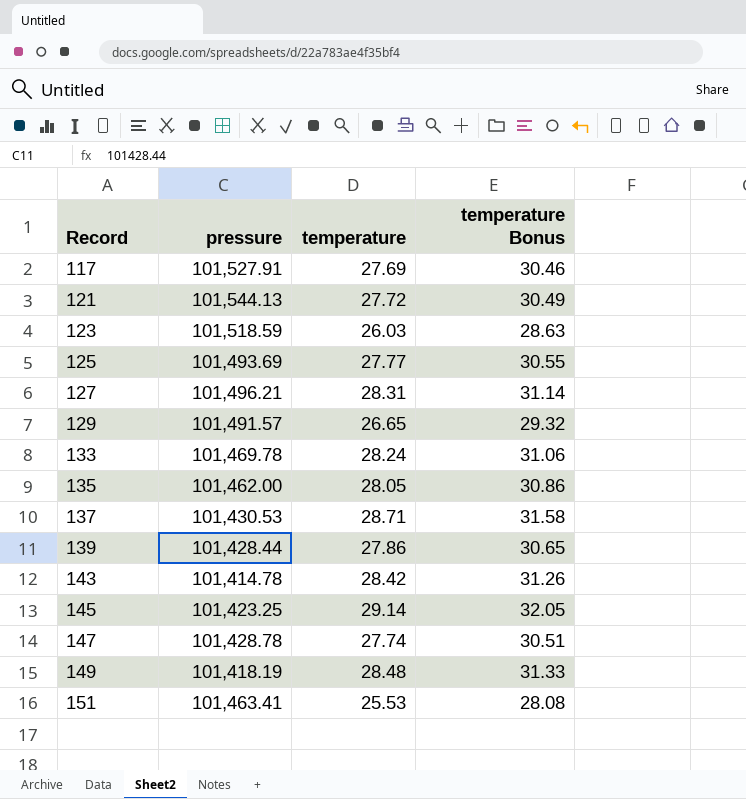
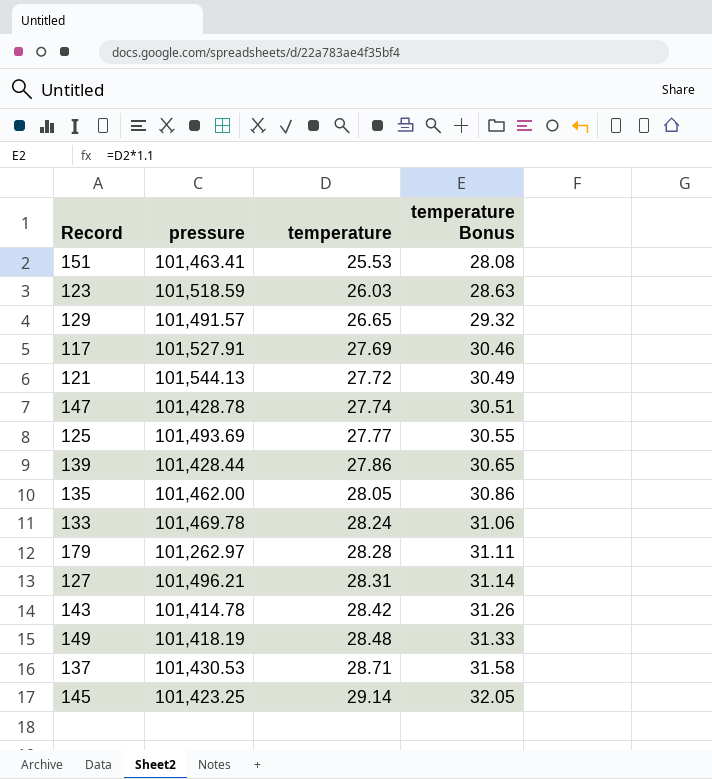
row order: Record ascending -> temperature ascending
row 179: none -> 101,262.97 | 28.28 | 31.11

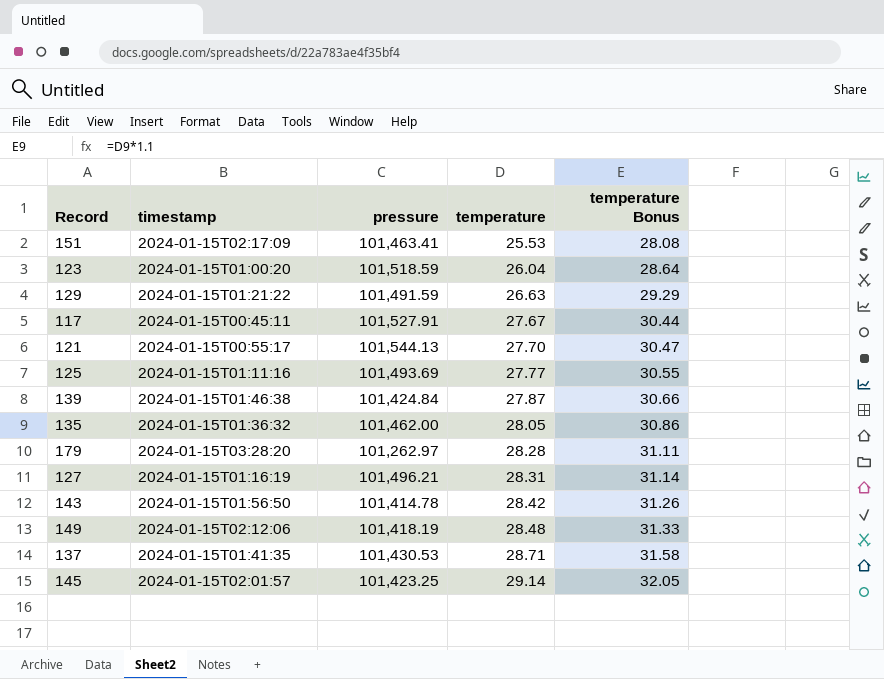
column timestamp | position: none -> 2
row 147: 101,428.78 | 27.74 | 30.51 -> none
row 133: 101,469.78 | 28.24 | 31.06 -> none
123 | temperature: 26.03 -> 26.04
123 | temperature Bonus: 28.63 -> 28.64
129 | pressure: 101,491.57 -> 101,491.59
129 | temperature: 26.65 -> 26.63
129 | temperature Bonus: 29.32 -> 29.29
117 | temperature: 27.69 -> 27.67
117 | temperature Bonus: 30.46 -> 30.44
121 | temperature: 27.72 -> 27.70
121 | temperature Bonus: 30.49 -> 30.47
139 | pressure: 101,428.44 -> 101,424.84
139 | temperature: 27.86 -> 27.87
139 | temperature Bonus: 30.65 -> 30.66

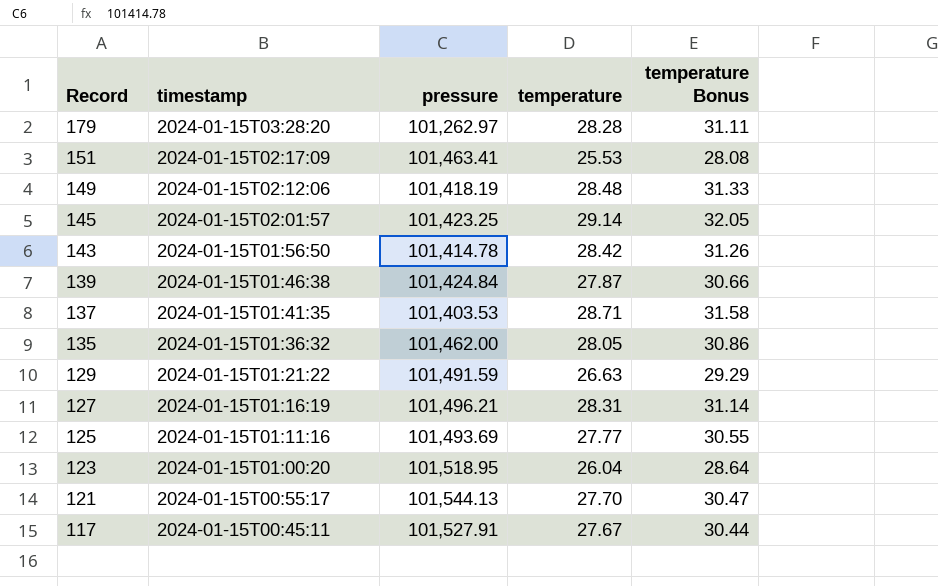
row order: temperature ascending -> Record descending
137 | pressure: 101,430.53 -> 101,403.53
123 | pressure: 101,518.59 -> 101,518.95

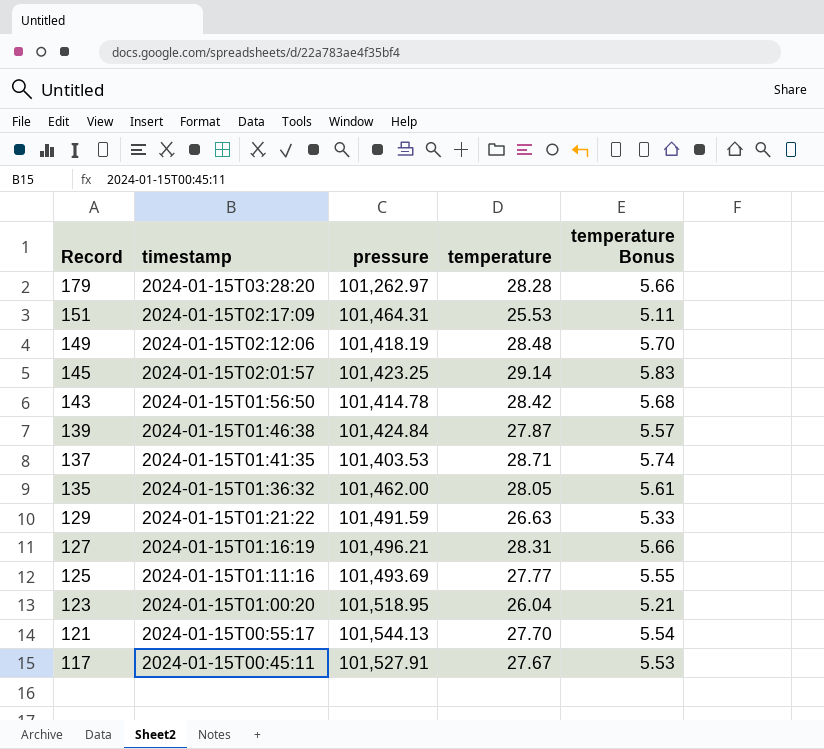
column temperature Bonus | formula: [temperature] * 1.1 -> [temperature] * 0.2
151 | pressure: 101,463.41 -> 101,464.31

